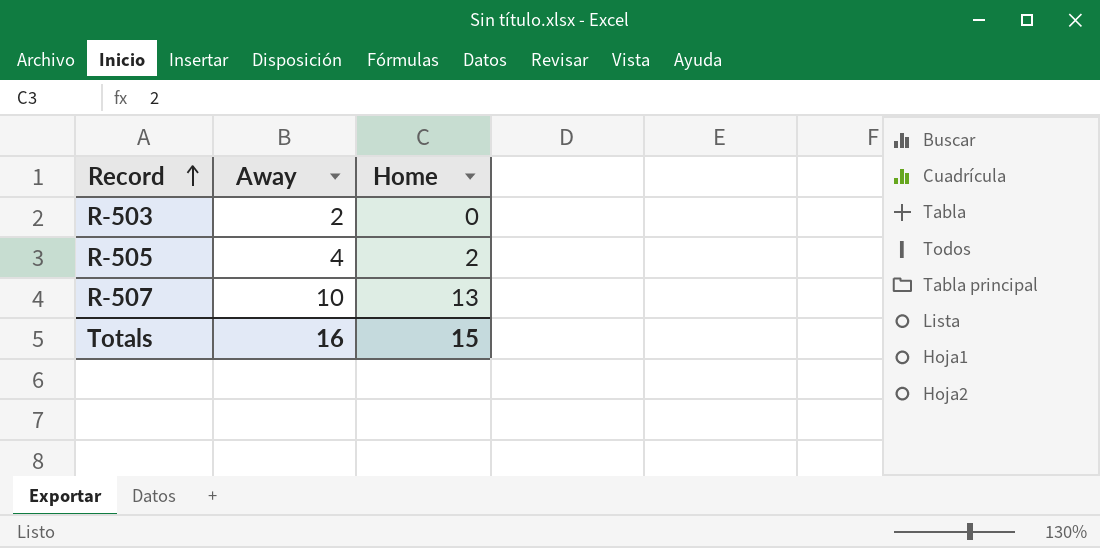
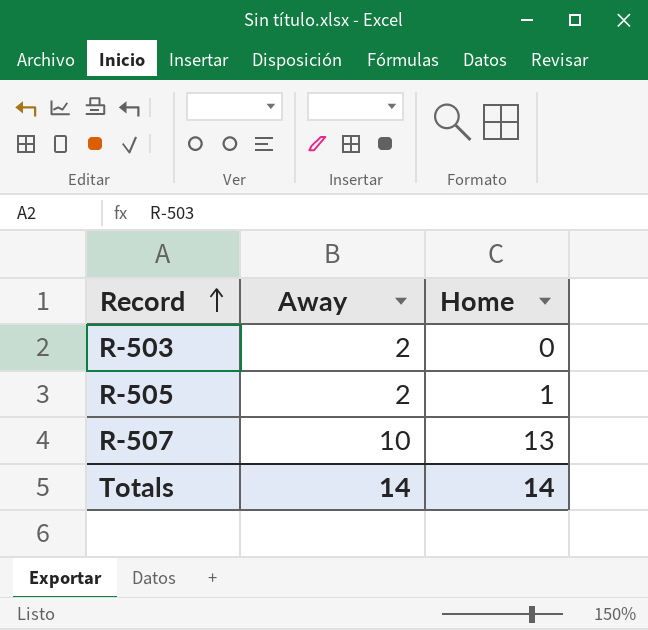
R-505 | Away: 4 -> 2
R-505 | Home: 2 -> 1
Totals | Away: 16 -> 14
Totals | Home: 15 -> 14

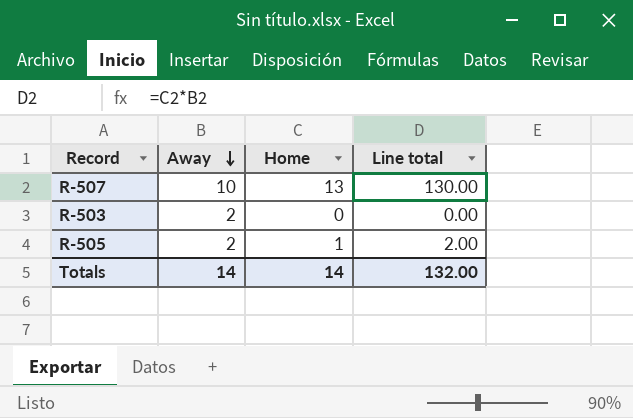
row order: Record ascending -> Away descending
column Line total | formula: none -> [Away] * [Home]

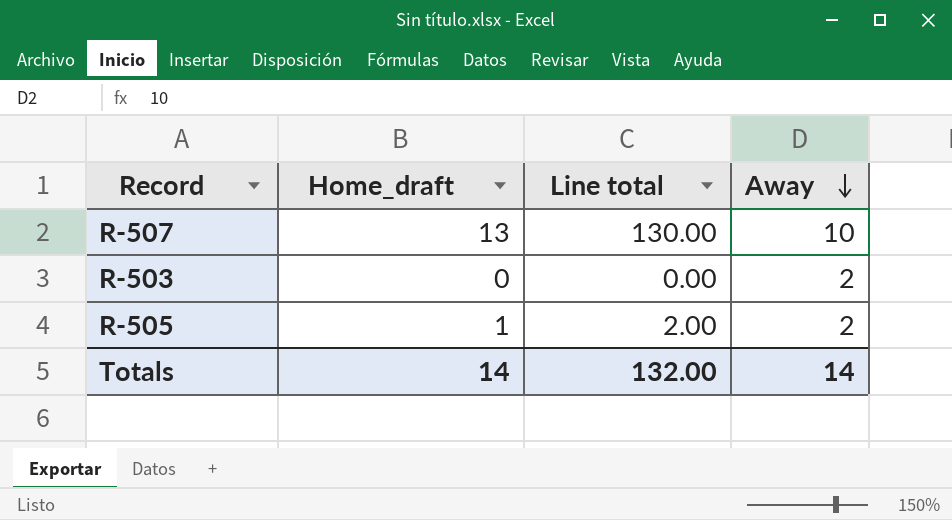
column name: Home -> Home_draft
column Away | position: 2 -> 4

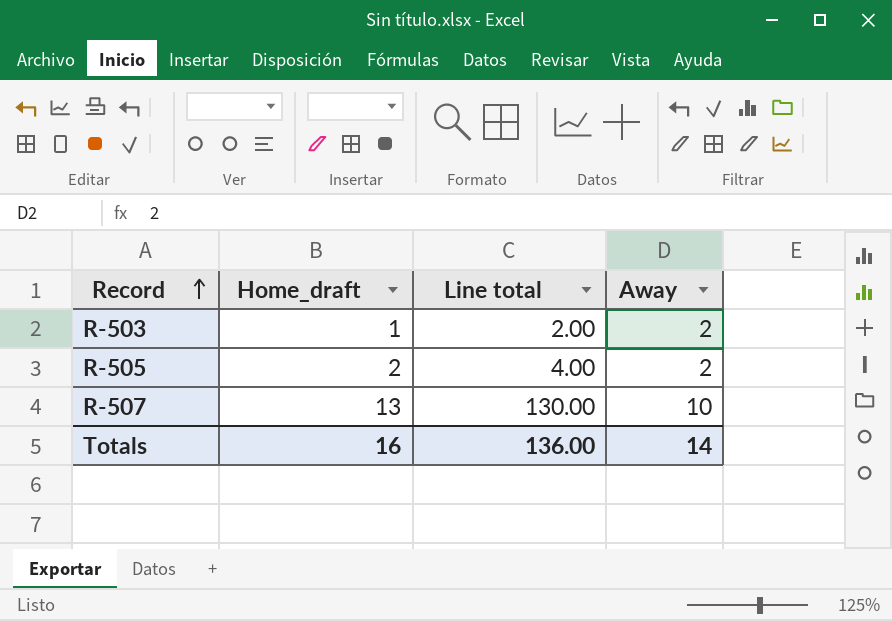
row order: Away descending -> Record ascending
R-503 | Home_draft: 0 -> 1
R-503 | Line total: 0.00 -> 2.00
R-505 | Home_draft: 1 -> 2
R-505 | Line total: 2.00 -> 4.00
Totals | Home_draft: 14 -> 16
Totals | Line total: 132.00 -> 136.00

